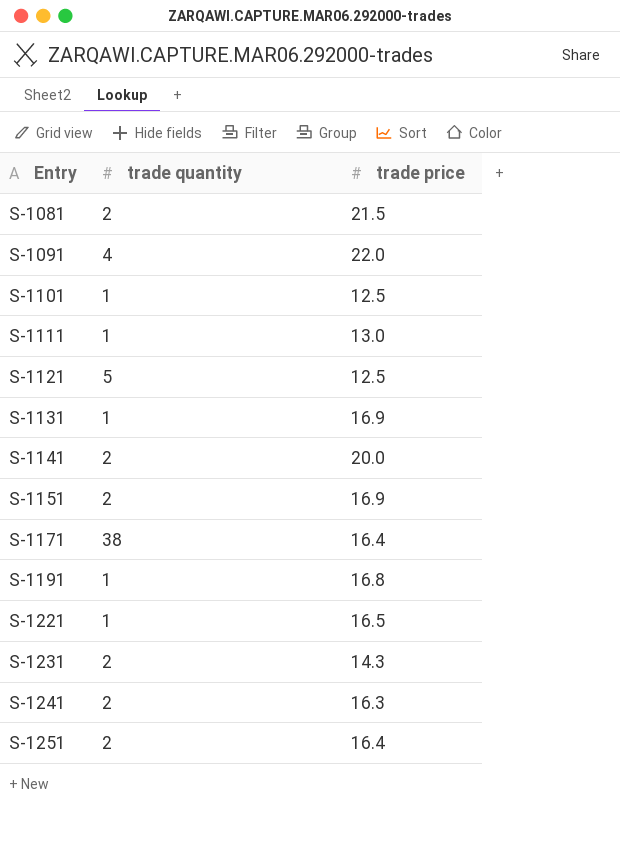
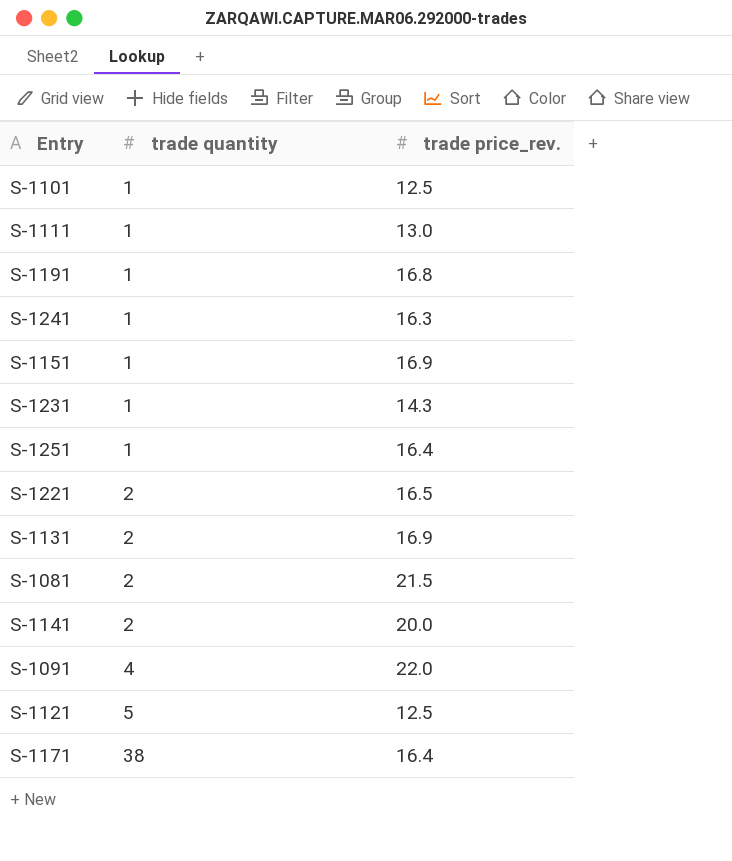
row order: Entry ascending -> trade quantity ascending
column name: trade price -> trade price_rev.
S-1241 | trade quantity: 2 -> 1
S-1151 | trade quantity: 2 -> 1
S-1231 | trade quantity: 2 -> 1
S-1251 | trade quantity: 2 -> 1
S-1221 | trade quantity: 1 -> 2
S-1131 | trade quantity: 1 -> 2

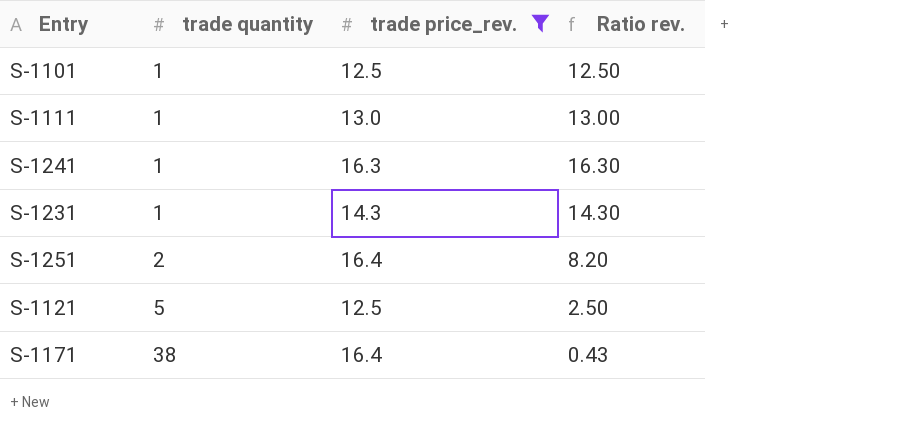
filter: none -> trade price_rev. <= 16.4
column Ratio rev. | formula: none -> [trade price_rev.] / [trade quantity]
S-1251 | trade quantity: 1 -> 2

